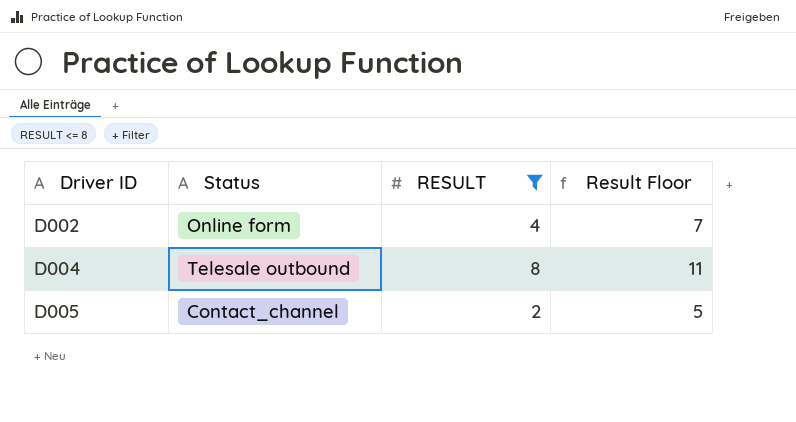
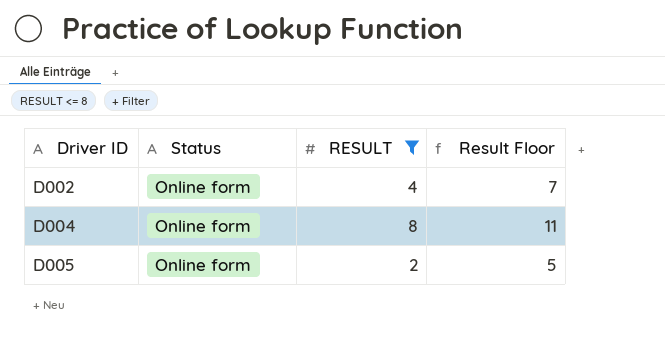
D004 | Status: Telesale outbound -> Online form
D005 | Status: Contact_channel -> Online form

